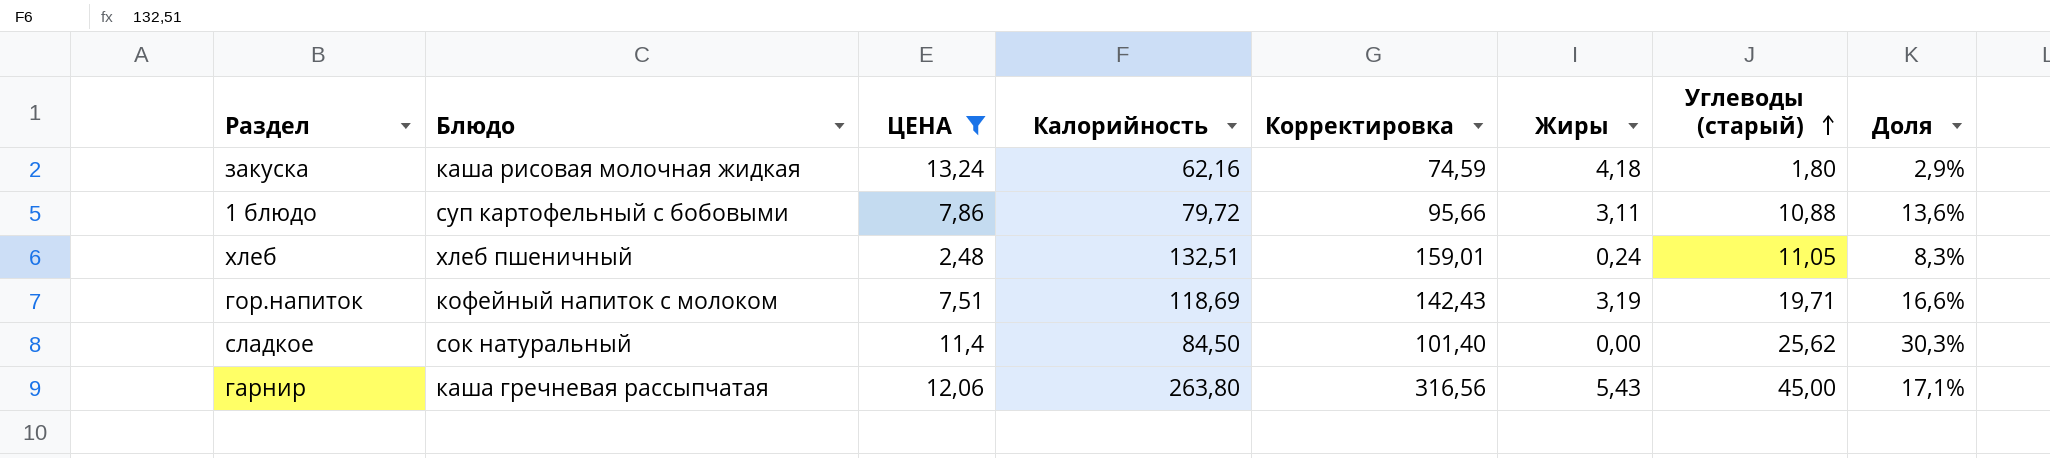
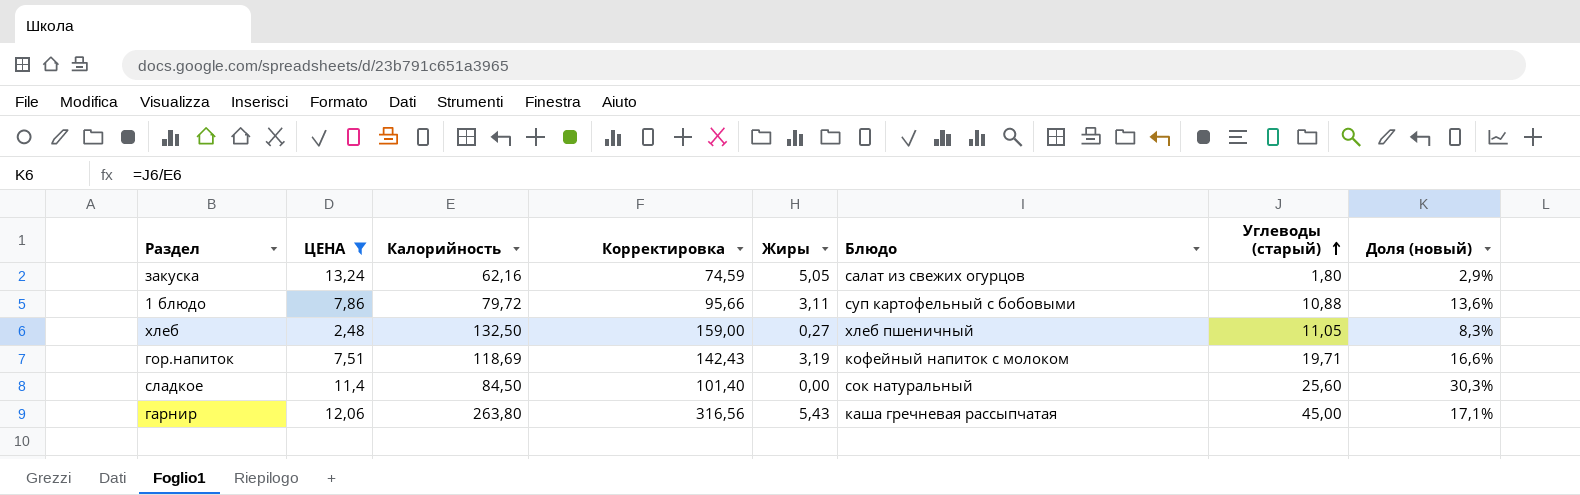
column Блюдо | position: 2 -> 6
column name: Доля -> Доля (новый)
закуска | Жиры: 4,18 -> 5,05
закуска | Блюдо: каша рисовая молочная жидкая -> салат из свежих огурцов
хлеб | Калорийность: 132,51 -> 132,50
хлеб | Корректировка: 159,01 -> 159,00
хлеб | Жиры: 0,24 -> 0,27
сладкое | Углеводы (старый): 25,62 -> 25,60

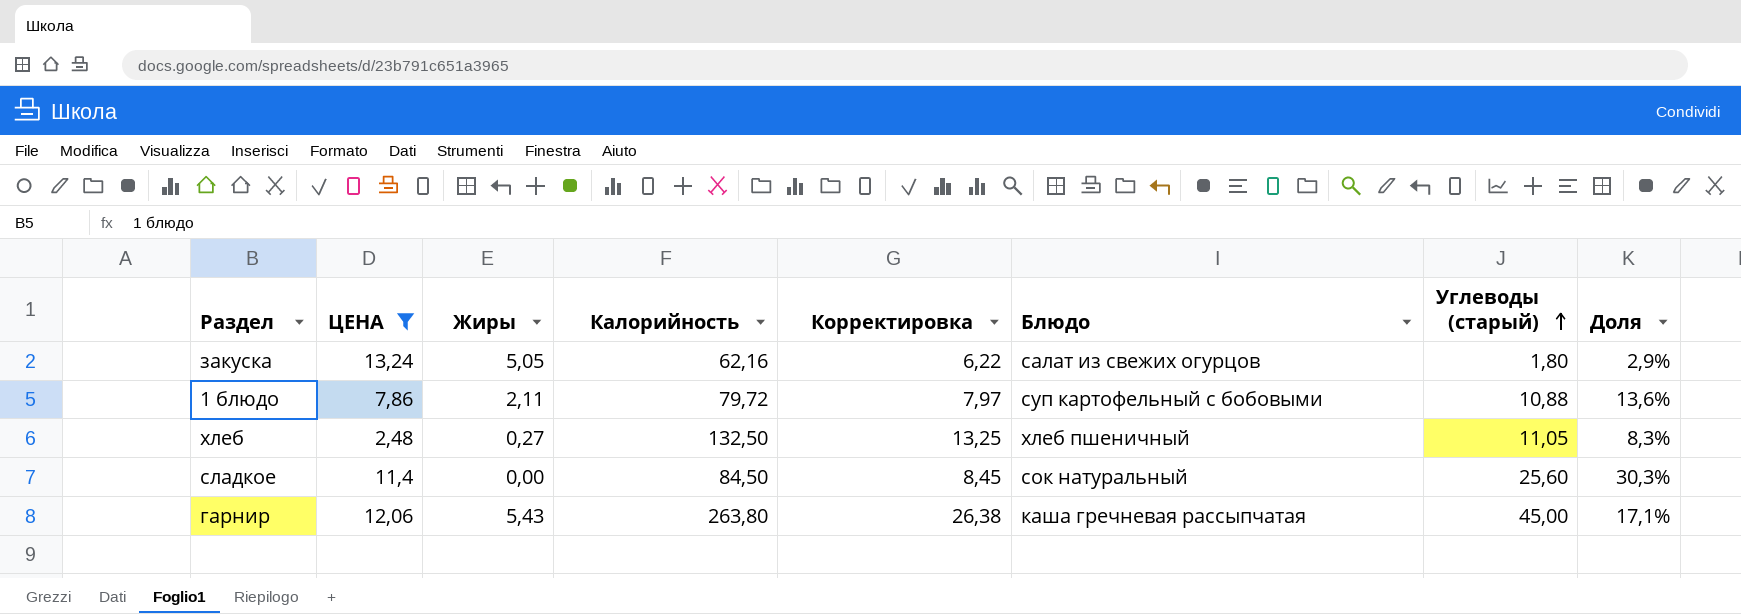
column Жиры | position: 5 -> 3
column Корректировка | formula: [Калорийность] * 1,2 -> [Калорийность] * 0,1
column name: Доля (новый) -> Доля
row гор.напиток: 7,51 | 118,69 | 142,43 | 3,19 | кофейный напиток с молоком | 19,71 | 16,6% -> none
1 блюдо | Жиры: 3,11 -> 2,11

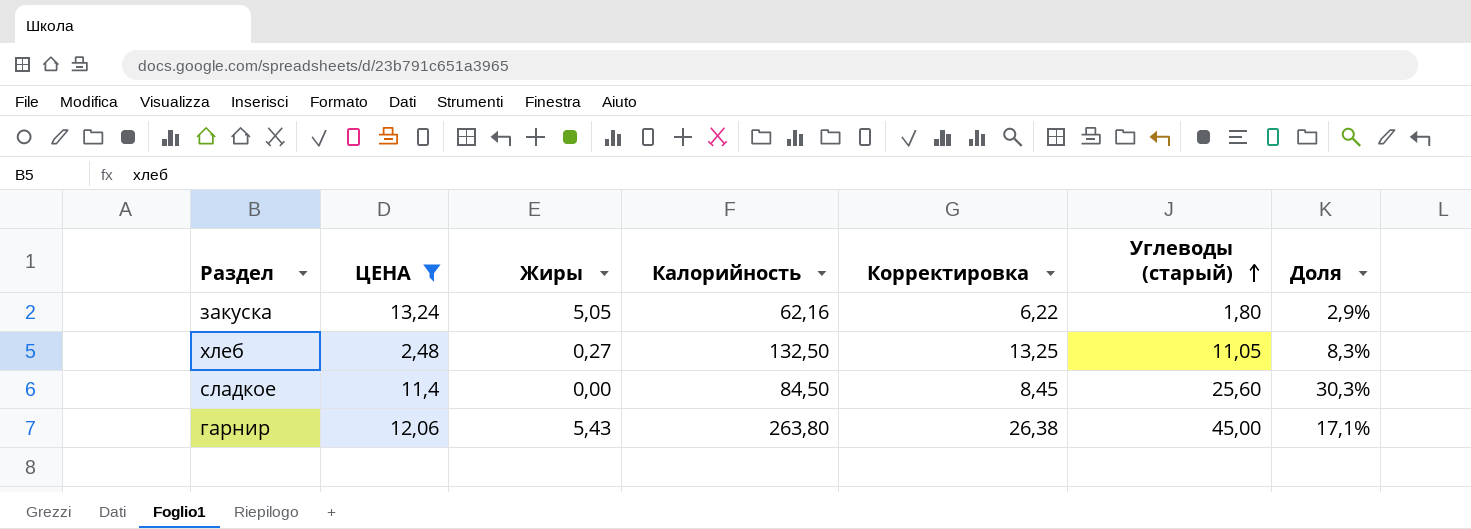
column Блюдо | position: 6 -> none
row 1 блюдо: 7,86 | 2,11 | 79,72 | 7,97 | суп картофельный с бобовыми | 10,88 | 13,6% -> none

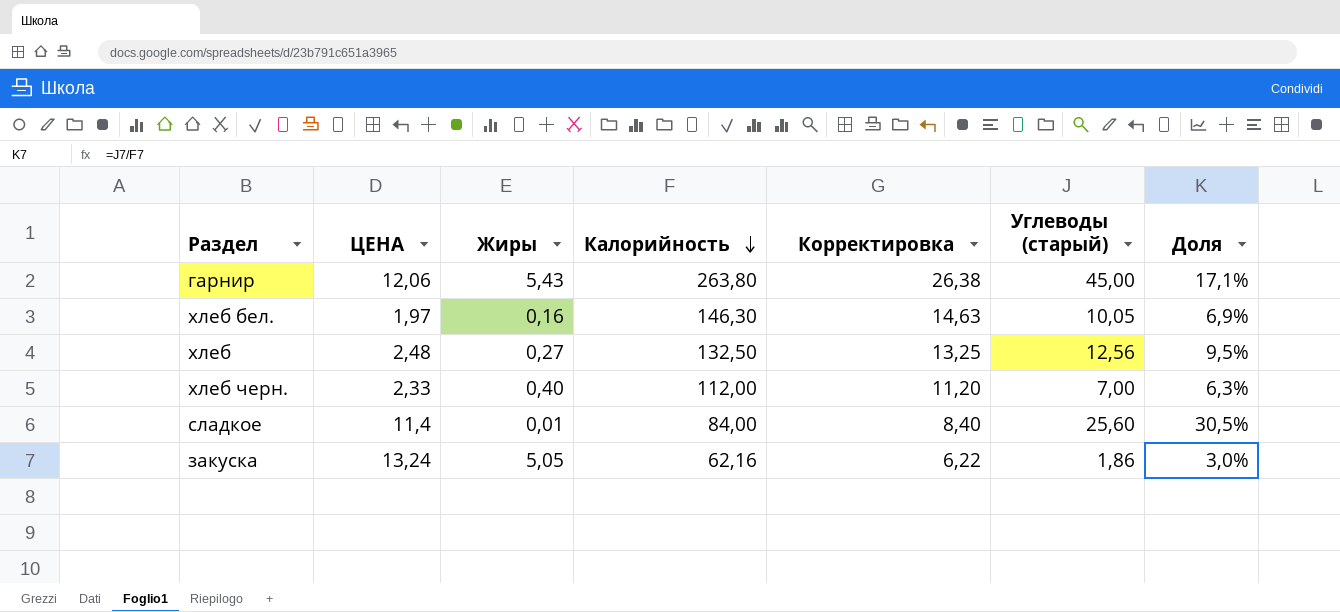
filter: ЦЕНА >= 2,48 -> none
row order: Углеводы (старый) ascending -> Калорийность descending
хлеб | Углеводы (старый): 11,05 -> 12,56
хлеб | Доля: 8,3% -> 9,5%
сладкое | Жиры: 0,00 -> 0,01
сладкое | Калорийность: 84,50 -> 84,00
сладкое | Корректировка: 8,45 -> 8,40
сладкое | Доля: 30,3% -> 30,5%
закуска | Углеводы (старый): 1,80 -> 1,86
закуска | Доля: 2,9% -> 3,0%

